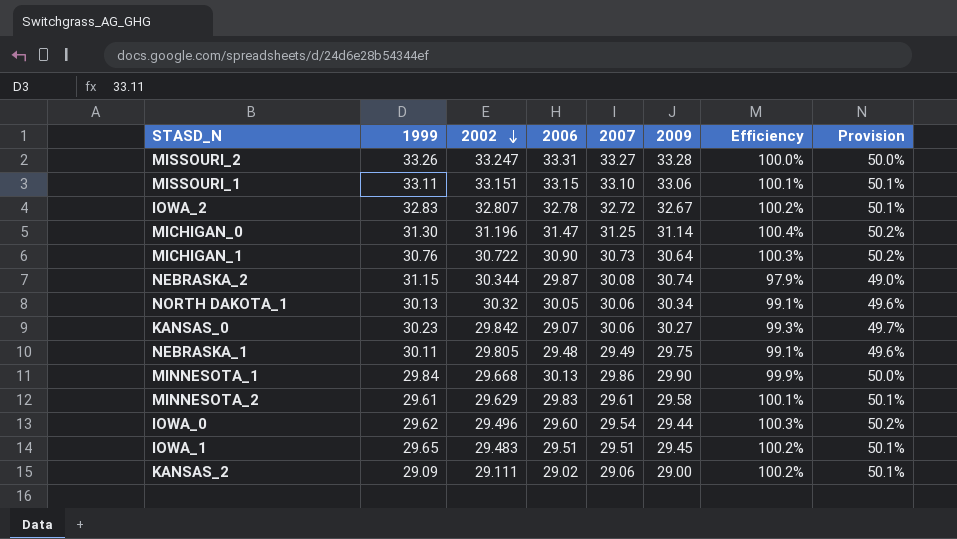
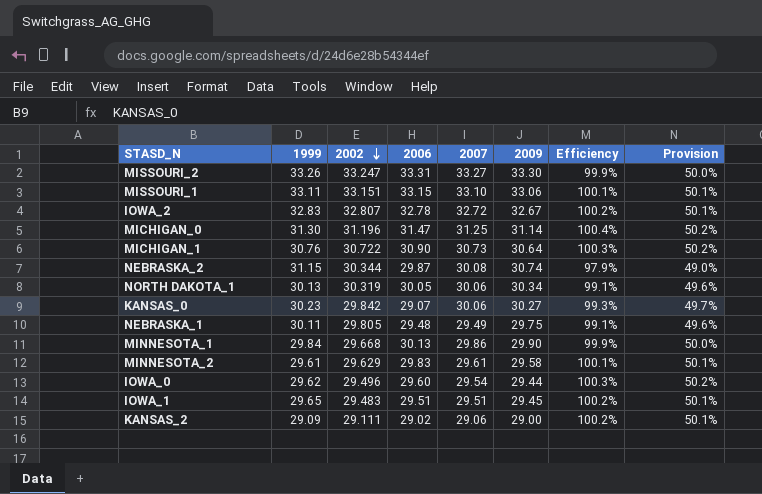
MISSOURI_2 | 2009: 33.28 -> 33.30
MISSOURI_2 | Efficiency: 100.0% -> 99.9%
NORTH DAKOTA_1 | 2002: 30.32 -> 30.319

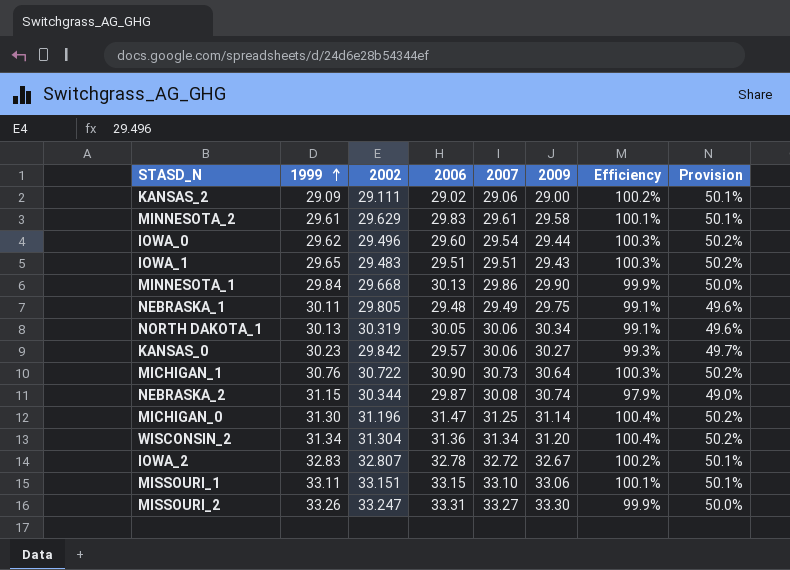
row order: 2002 descending -> 1999 ascending
IOWA_1 | 2009: 29.45 -> 29.43
IOWA_1 | Efficiency: 100.2% -> 100.3%
IOWA_1 | Provision: 50.1% -> 50.2%
KANSAS_0 | 2006: 29.07 -> 29.57
row WISCONSIN_2: none -> 31.34 | 31.304 | 31.36 | 31.34 | 31.20 | 100.4% | 50.2%

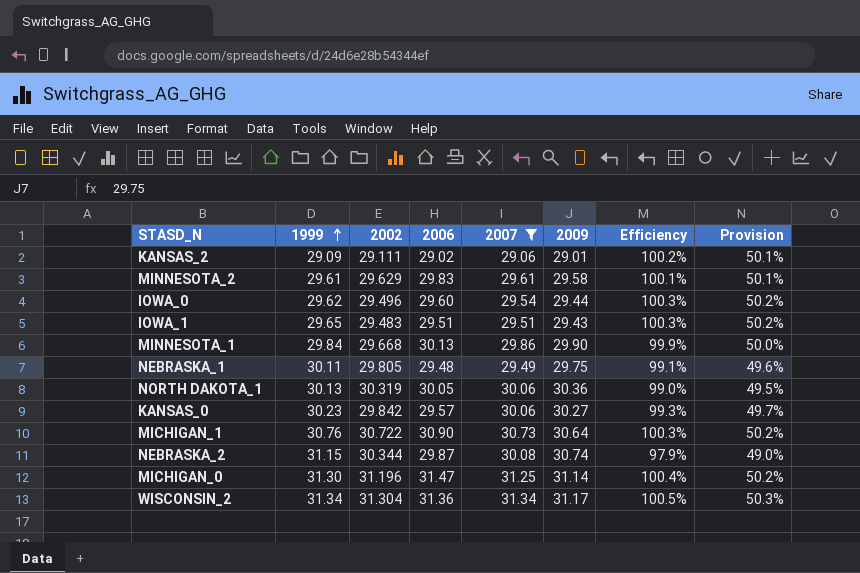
filter: none -> 2007 <= 31.34
KANSAS_2 | 2009: 29.00 -> 29.01
NORTH DAKOTA_1 | 2009: 30.34 -> 30.36
NORTH DAKOTA_1 | Efficiency: 99.1% -> 99.0%
NORTH DAKOTA_1 | Provision: 49.6% -> 49.5%
WISCONSIN_2 | 2009: 31.20 -> 31.17
WISCONSIN_2 | Efficiency: 100.4% -> 100.5%
WISCONSIN_2 | Provision: 50.2% -> 50.3%

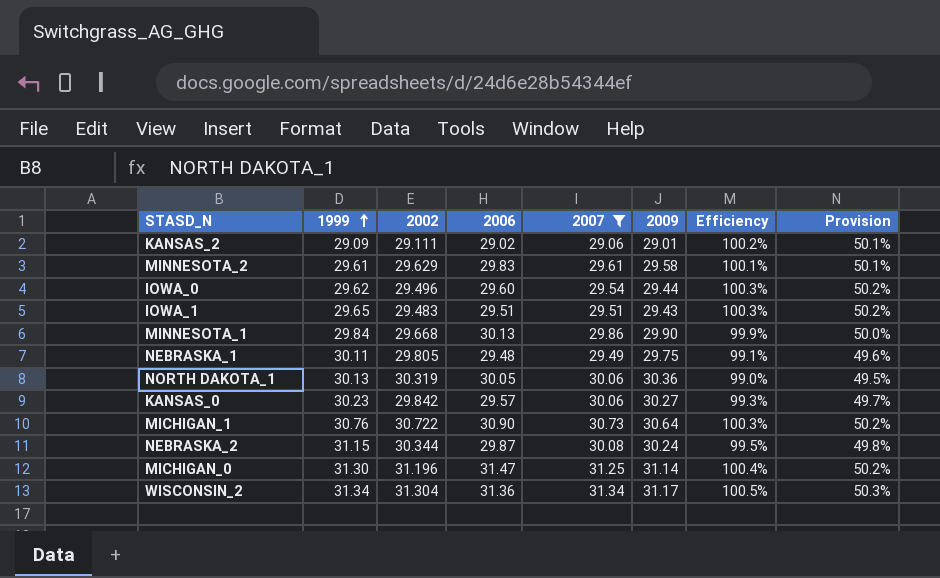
NEBRASKA_2 | 2009: 30.74 -> 30.24
NEBRASKA_2 | Efficiency: 97.9% -> 99.5%
NEBRASKA_2 | Provision: 49.0% -> 49.8%

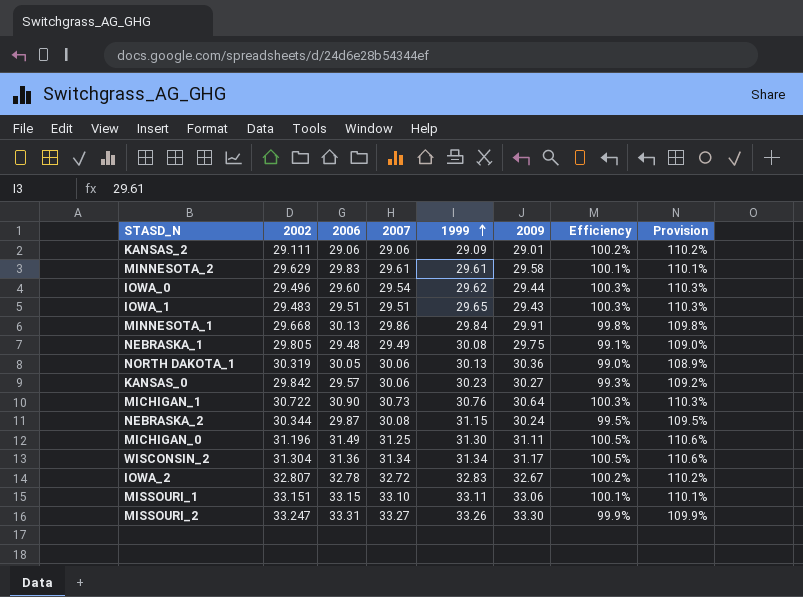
filter: 2007 <= 31.34 -> none
column 1999 | position: 2 -> 5
column Provision | formula: [Efficiency] * 0.5 -> [Efficiency] * 1.1
KANSAS_2 | 2006: 29.02 -> 29.06
MINNESOTA_1 | 2009: 29.90 -> 29.91
MINNESOTA_1 | Efficiency: 99.9% -> 99.8%
NEBRASKA_1 | 1999: 30.11 -> 30.08
MICHIGAN_0 | 2006: 31.47 -> 31.49
MICHIGAN_0 | 2009: 31.14 -> 31.11
MICHIGAN_0 | Efficiency: 100.4% -> 100.5%

